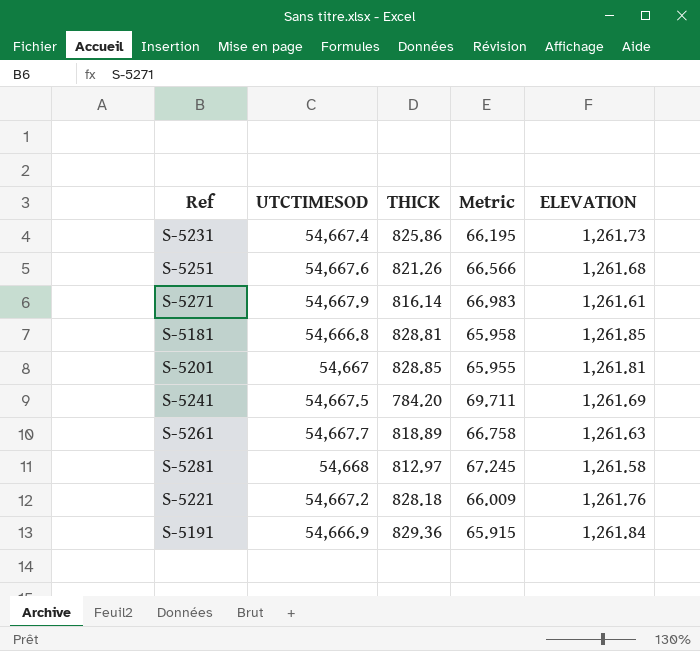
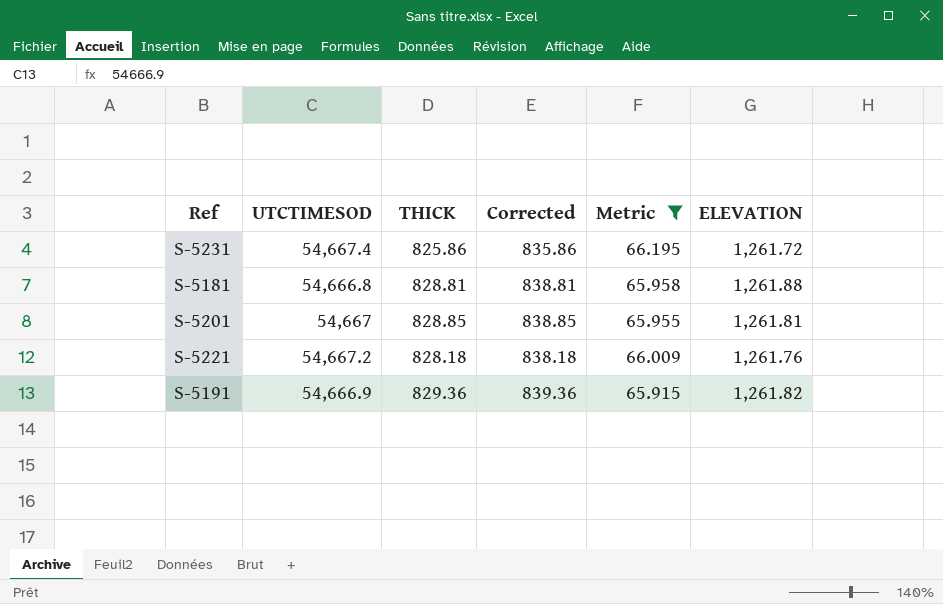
filter: none -> Metric <= 66.195
column Corrected | formula: none -> [THICK] + 10
S-5231 | ELEVATION: 1,261.73 -> 1,261.72
S-5181 | ELEVATION: 1,261.85 -> 1,261.88
S-5191 | ELEVATION: 1,261.84 -> 1,261.82

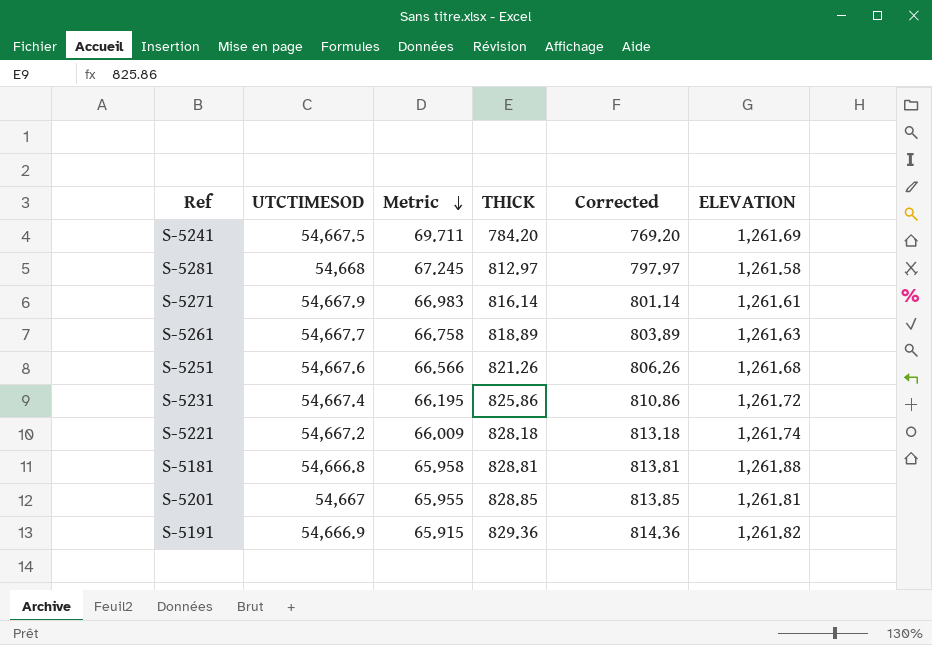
filter: Metric <= 66.195 -> none
row order: none -> Metric descending
column Metric | position: 5 -> 3
column Corrected | formula: [THICK] + 10 -> [THICK] - 15
S-5221 | ELEVATION: 1,261.76 -> 1,261.74

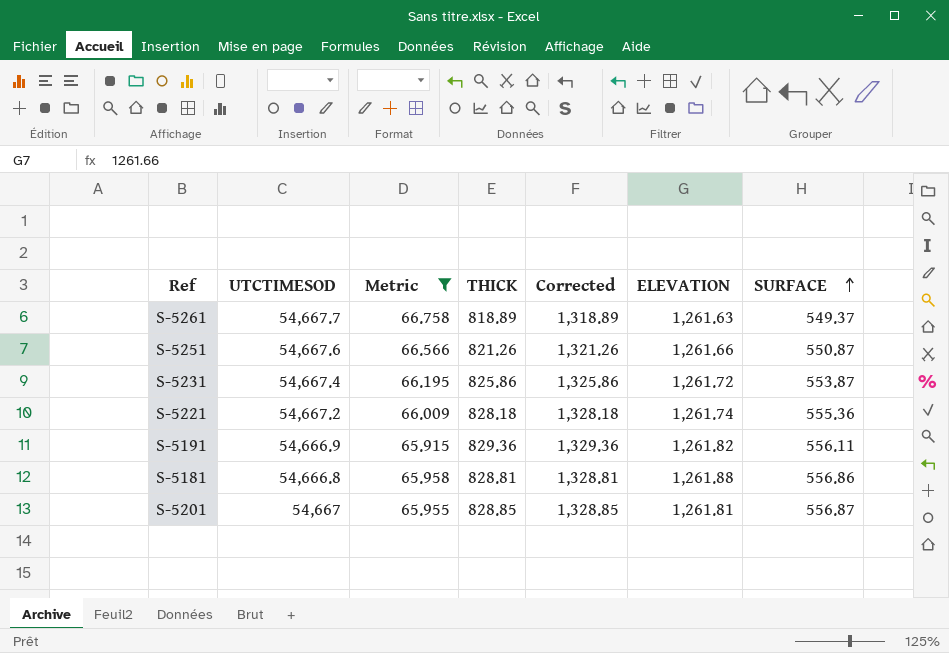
filter: none -> Metric <= 66.758
row order: Metric descending -> SURFACE ascending
column Corrected | formula: [THICK] - 15 -> [THICK] + 500
column SURFACE | position: none -> 7
S-5251 | ELEVATION: 1,261.68 -> 1,261.66

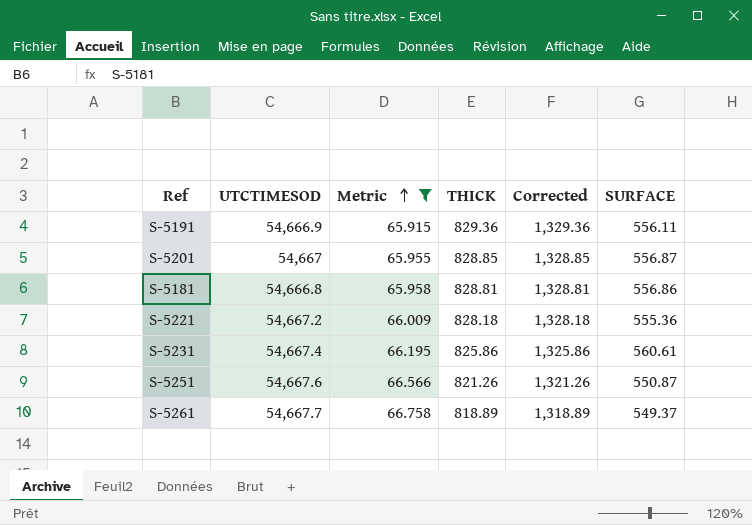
row order: SURFACE ascending -> Metric ascending
column ELEVATION | position: 6 -> none
S-5231 | SURFACE: 553.87 -> 560.61

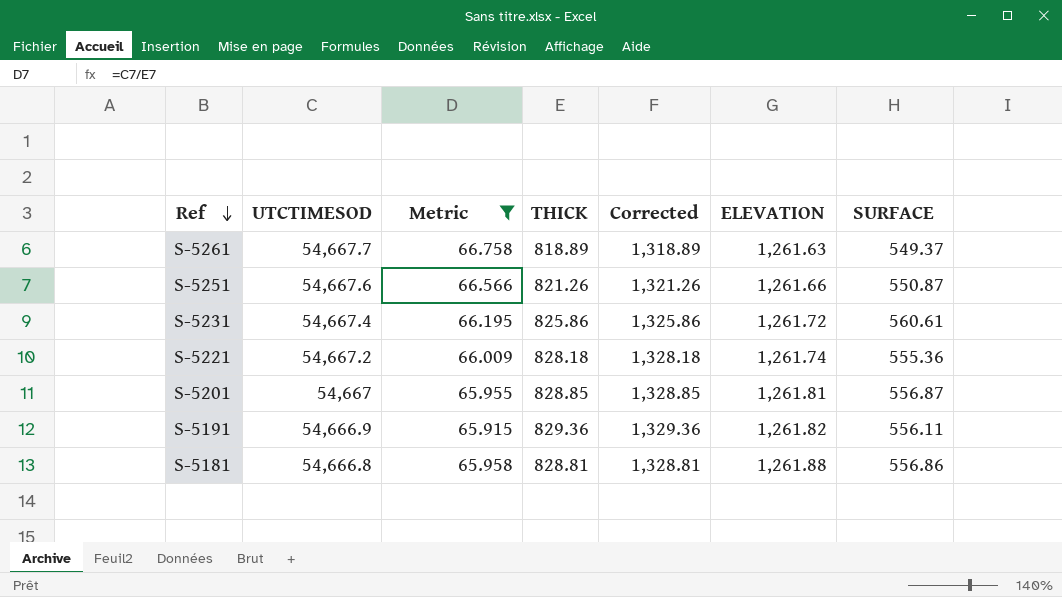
row order: Metric ascending -> Ref descending
column ELEVATION | position: none -> 6

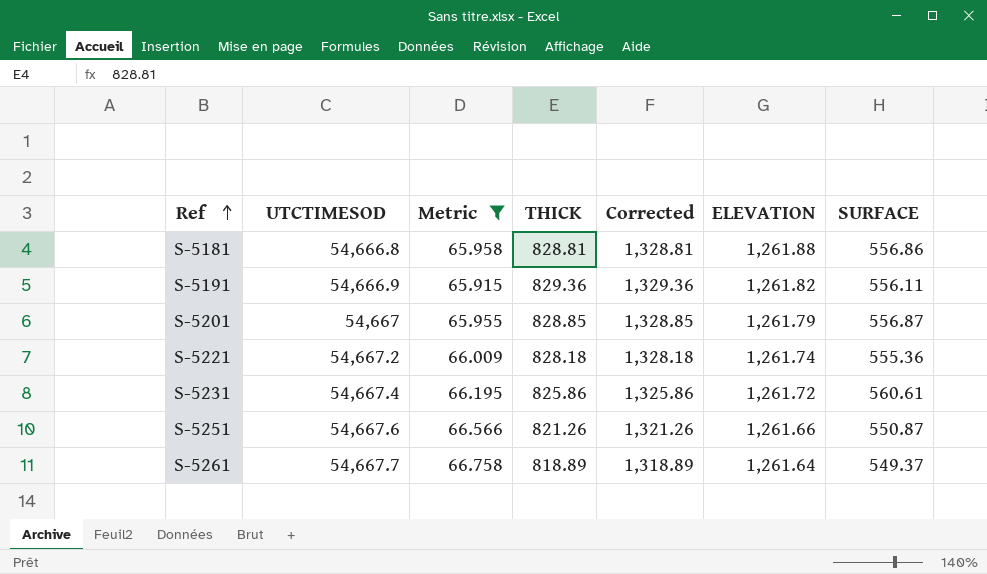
row order: Ref descending -> Ref ascending
S-5201 | ELEVATION: 1,261.81 -> 1,261.79
S-5261 | ELEVATION: 1,261.63 -> 1,261.64

